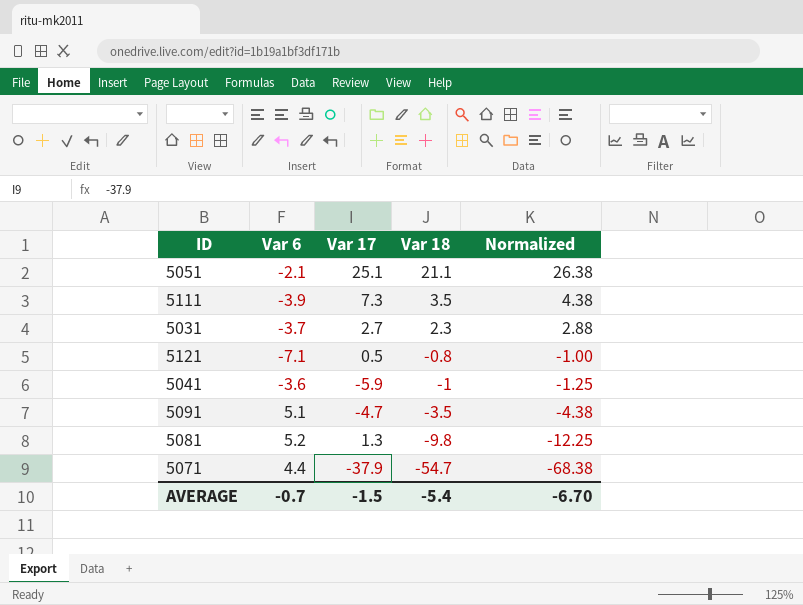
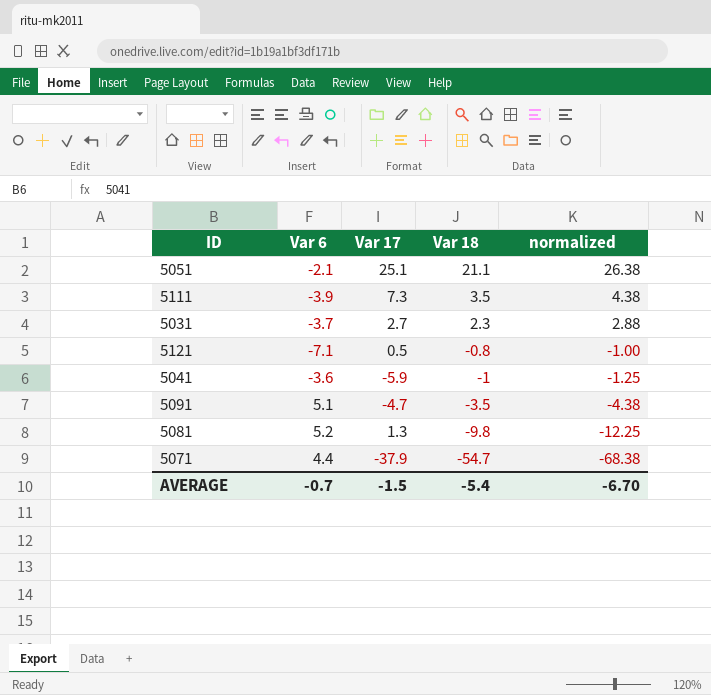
column name: Normalized -> normalized

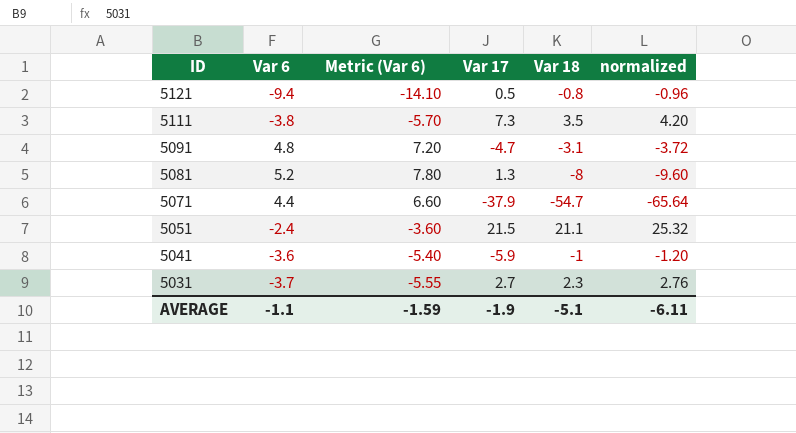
row order: Var 18 descending -> ID descending
column Metric (Var 6) | formula: none -> [Var 6] * 1.5
column normalized | formula: [Var 18] * 1.25 -> [Var 18] * 1.2
5121 | Var 6: -7.1 -> -9.4
5111 | Var 6: -3.9 -> -3.8
5091 | Var 6: 5.1 -> 4.8
5091 | Var 18: -3.5 -> -3.1
5081 | Var 18: -9.8 -> -8
5051 | Var 6: -2.1 -> -2.4
5051 | Var 17: 25.1 -> 21.5
AVERAGE | Var 6: -0.7 -> -1.1
AVERAGE | Var 17: -1.5 -> -1.9
AVERAGE | Var 18: -5.4 -> -5.1
AVERAGE | normalized: -6.70 -> -6.11

